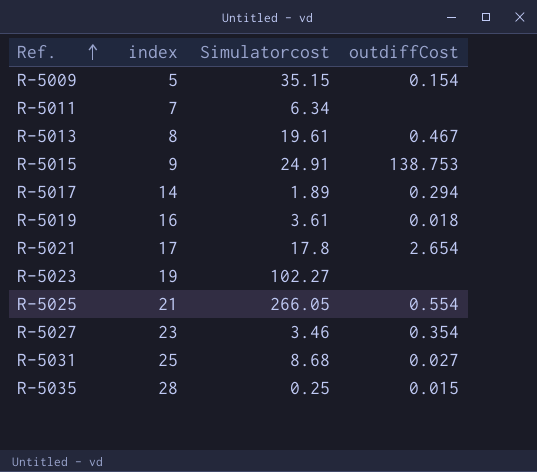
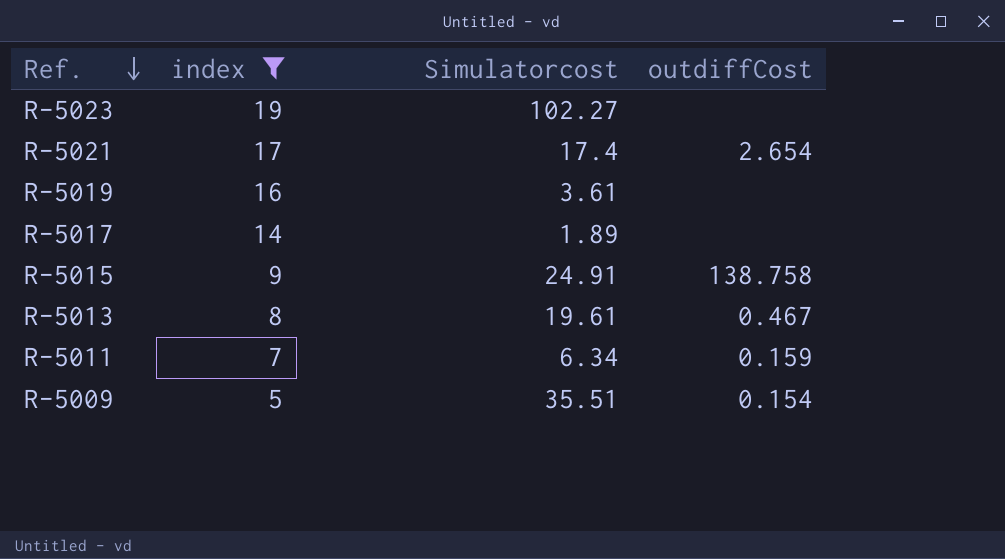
filter: none -> index <= 19
row order: Ref. ascending -> Ref. descending
R-5021 | Simulatorcost: 17.8 -> 17.4
R-5019 | outdiffCost: 0.018 -> none
R-5017 | outdiffCost: 0.294 -> none
R-5015 | outdiffCost: 138.753 -> 138.758
R-5011 | outdiffCost: none -> 0.159
R-5009 | Simulatorcost: 35.15 -> 35.51

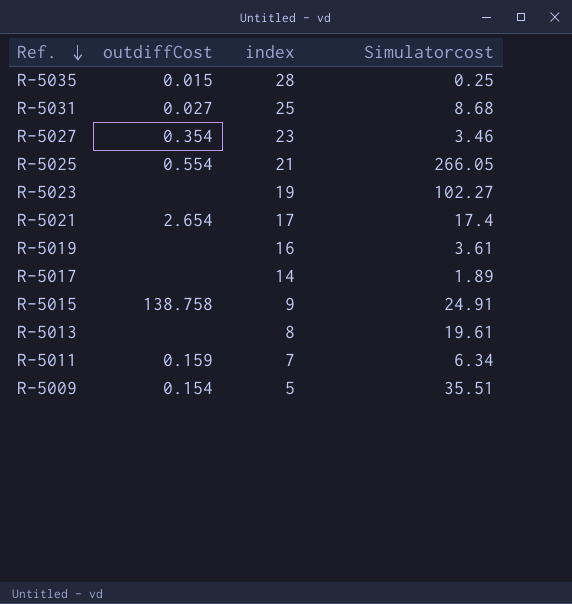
filter: index <= 19 -> none
column outdiffCost | position: 4 -> 2
R-5013 | outdiffCost: 0.467 -> none

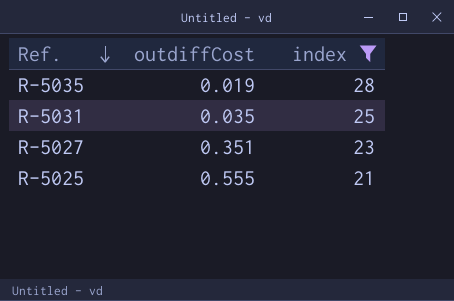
filter: none -> index >= 21
column Simulatorcost | position: 4 -> none
R-5035 | outdiffCost: 0.015 -> 0.019
R-5031 | outdiffCost: 0.027 -> 0.035
R-5027 | outdiffCost: 0.354 -> 0.351
R-5025 | outdiffCost: 0.554 -> 0.555

